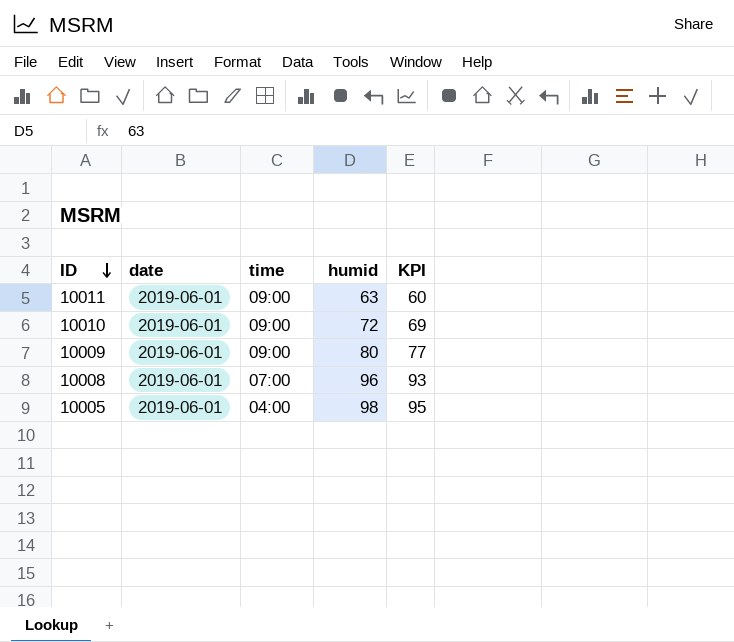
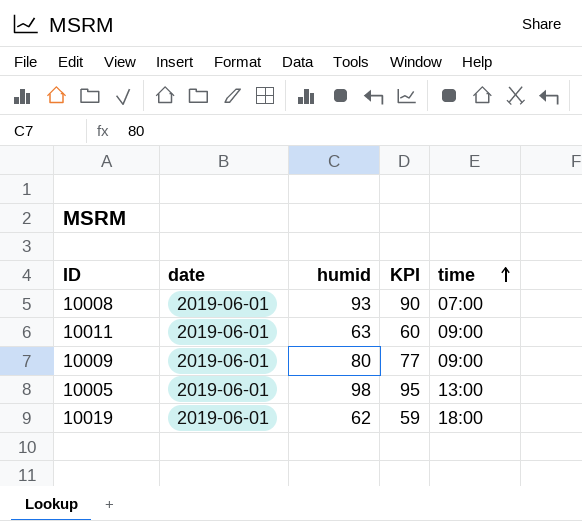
row order: ID descending -> time ascending
column time | position: 3 -> 5
row 10010: 2019-06-01 | 09:00 | 72 | 69 -> none
10008 | humid: 96 -> 93
10008 | KPI: 93 -> 90
10005 | time: 04:00 -> 13:00
row 10019: none -> 2019-06-01 | 62 | 59 | 18:00

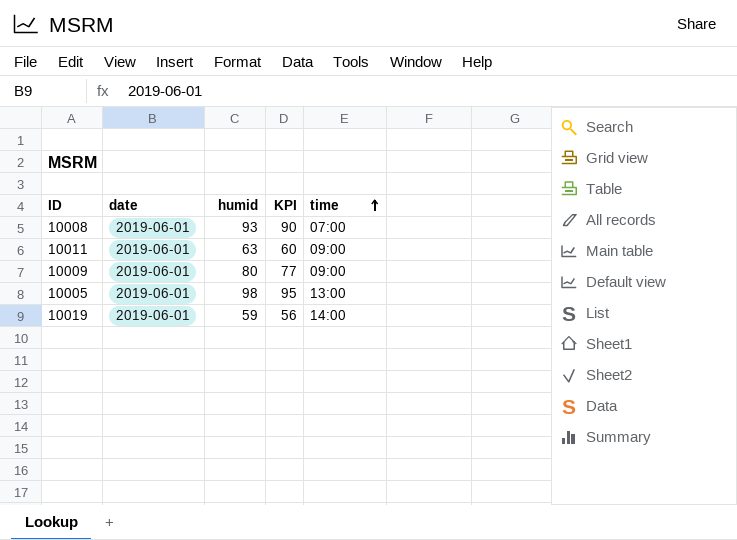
10019 | humid: 62 -> 59
10019 | KPI: 59 -> 56
10019 | time: 18:00 -> 14:00

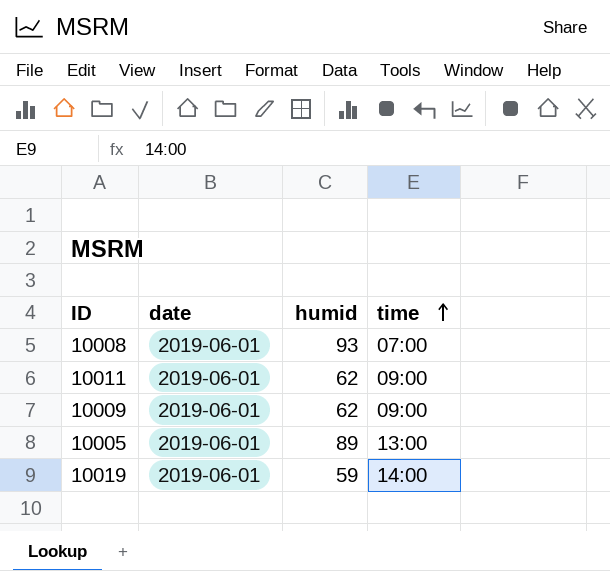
column KPI | formula: [humid] - 3 -> none
10011 | humid: 63 -> 62
10009 | humid: 80 -> 62
10005 | humid: 98 -> 89

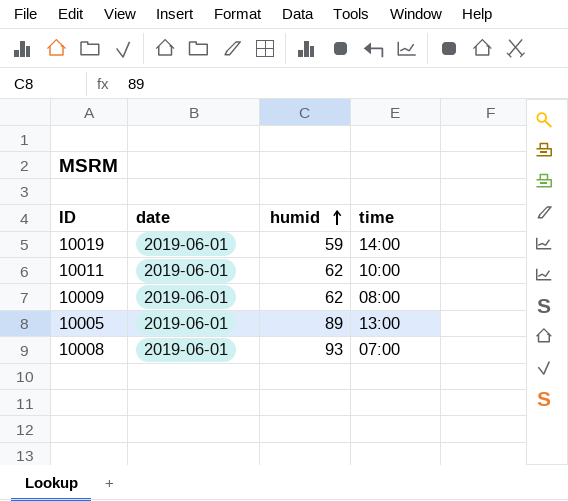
row order: time ascending -> humid ascending
10011 | time: 09:00 -> 10:00
10009 | time: 09:00 -> 08:00

